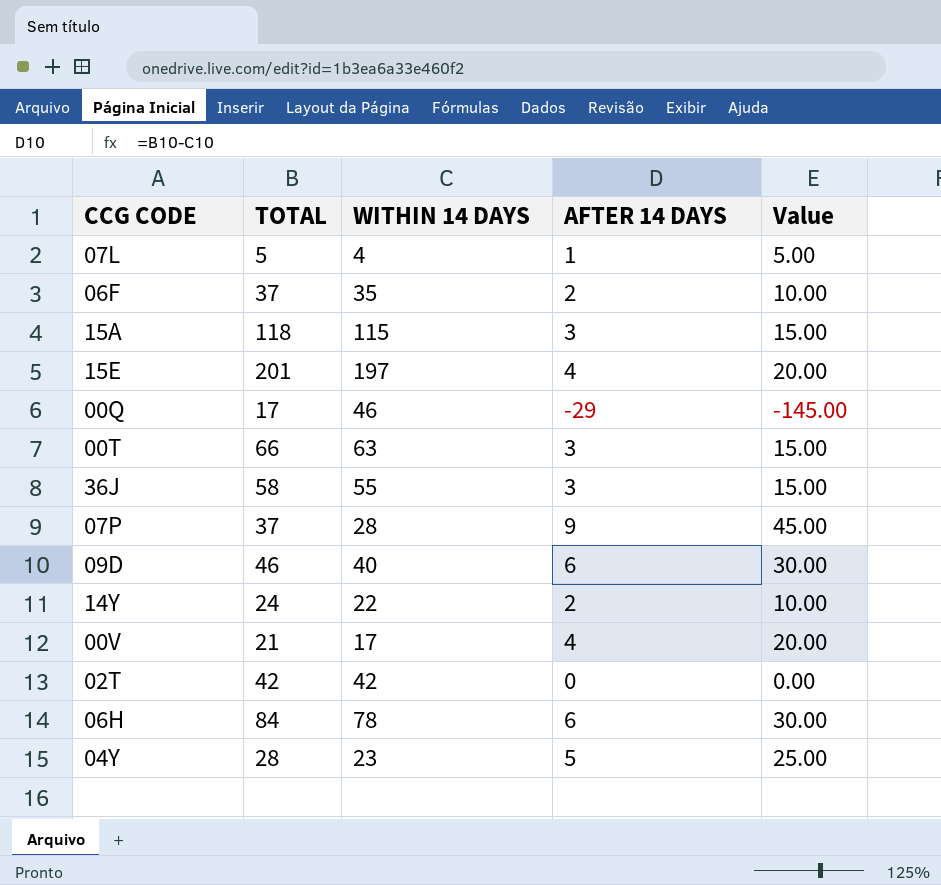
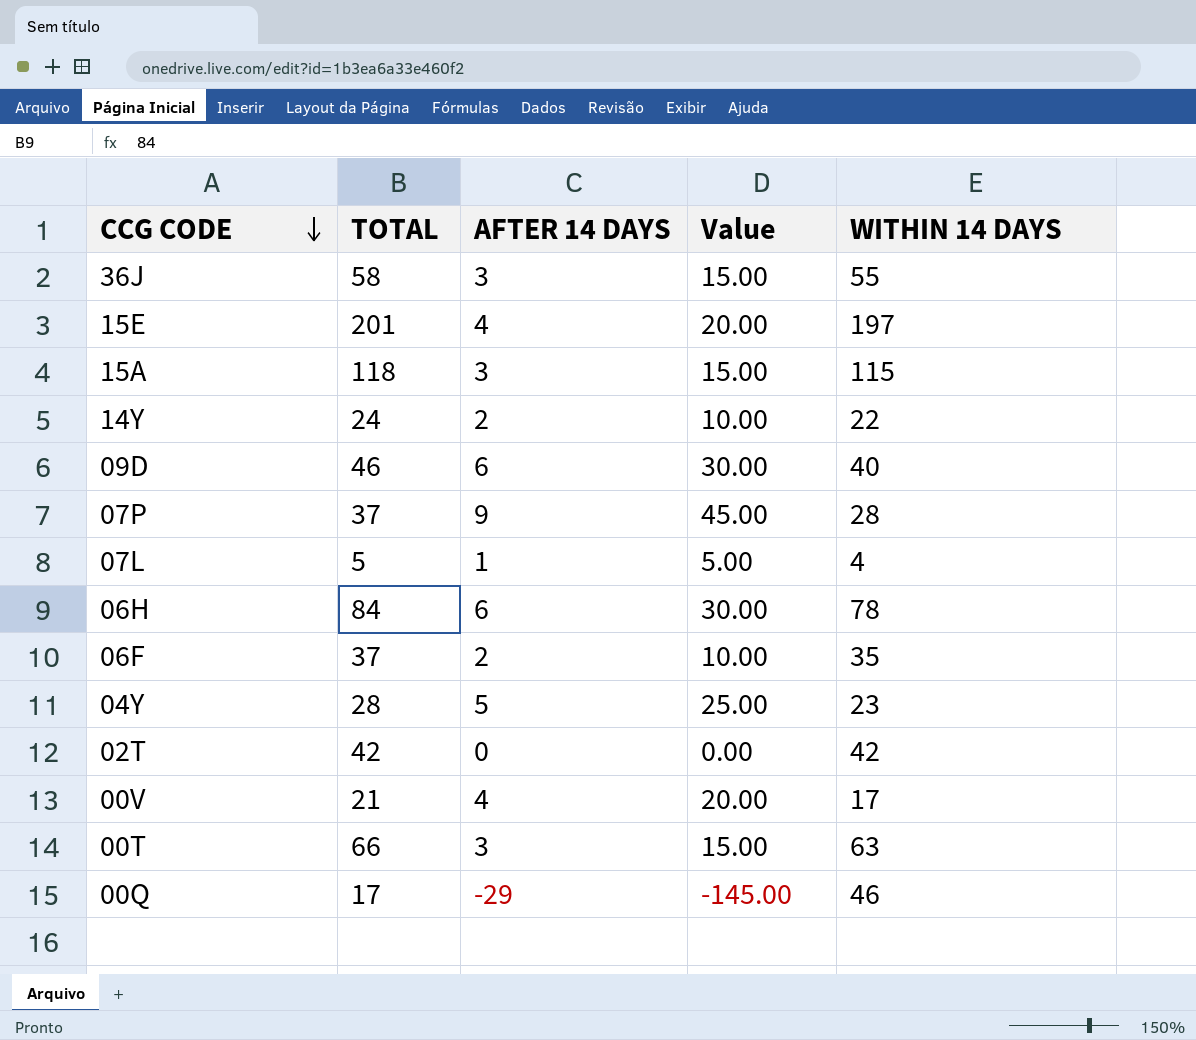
row order: none -> CCG CODE descending
column WITHIN 14 DAYS | position: 3 -> 5

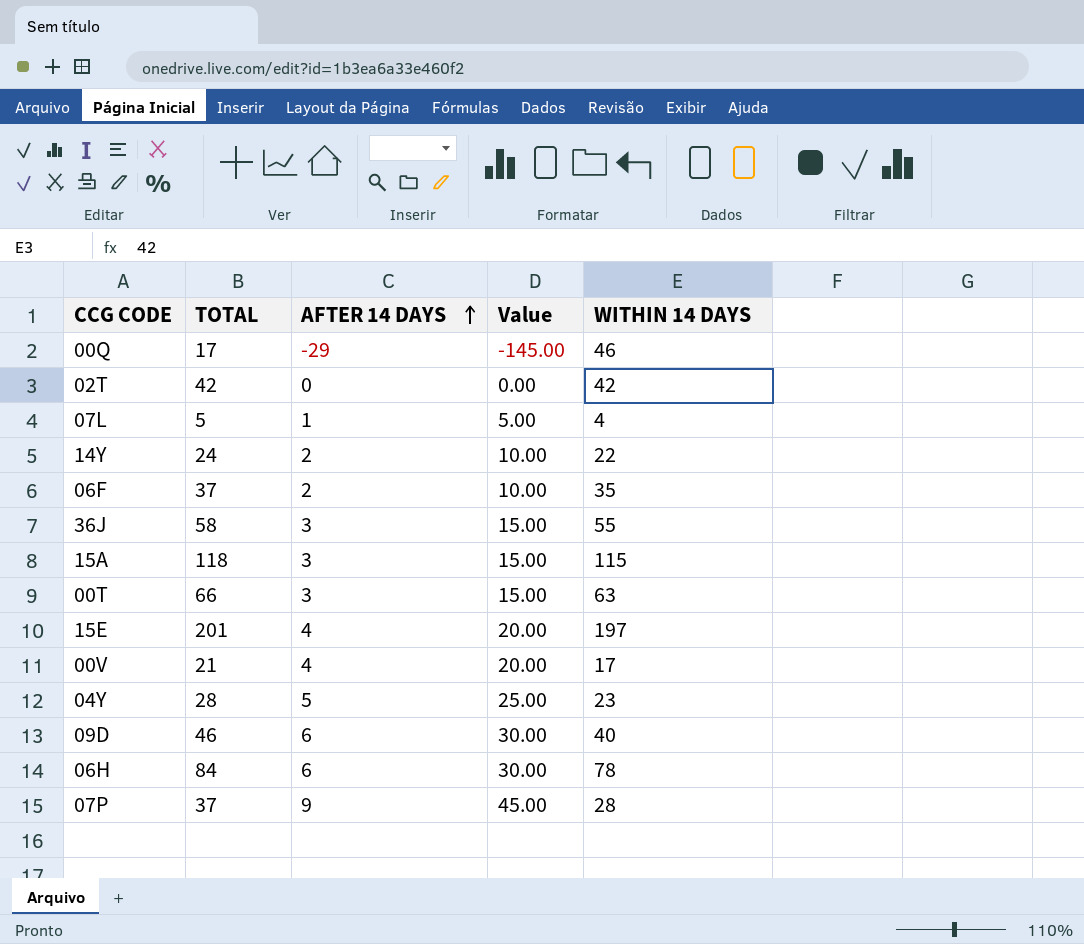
row order: CCG CODE descending -> AFTER 14 DAYS ascending

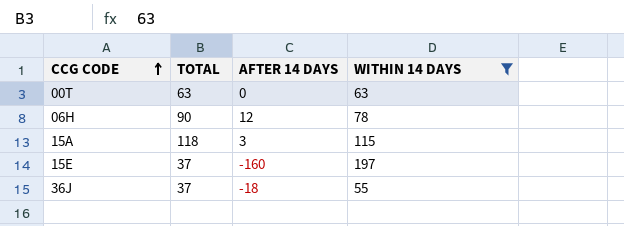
filter: none -> WITHIN 14 DAYS >= 55
row order: AFTER 14 DAYS ascending -> CCG CODE ascending
column Value | formula: [AFTER 14 DAYS] * 5 -> none
00T | TOTAL: 66 -> 63
00T | AFTER 14 DAYS: 3 -> 0
06H | TOTAL: 84 -> 90
06H | AFTER 14 DAYS: 6 -> 12
15E | TOTAL: 201 -> 37
15E | AFTER 14 DAYS: 4 -> -160
36J | TOTAL: 58 -> 37
36J | AFTER 14 DAYS: 3 -> -18

